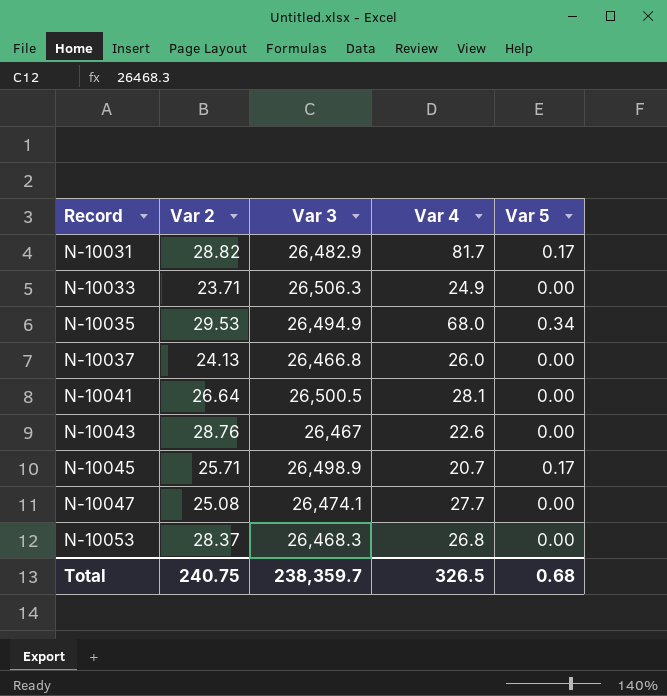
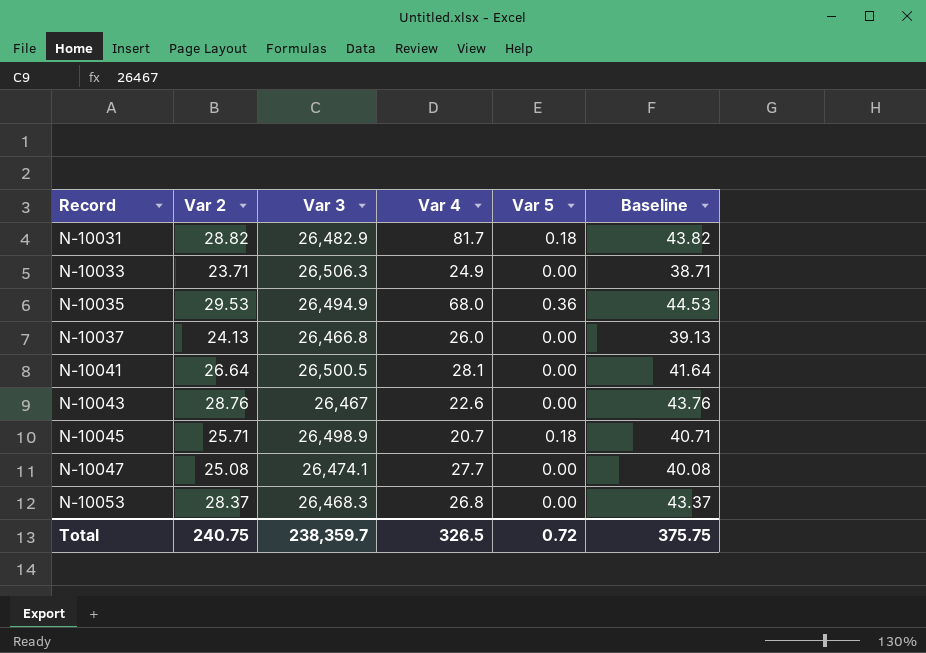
column Baseline | formula: none -> [Var 2] + 15
N-10031 | Var 5: 0.17 -> 0.18
N-10035 | Var 5: 0.34 -> 0.36
N-10045 | Var 5: 0.17 -> 0.18
Total | Var 5: 0.68 -> 0.72

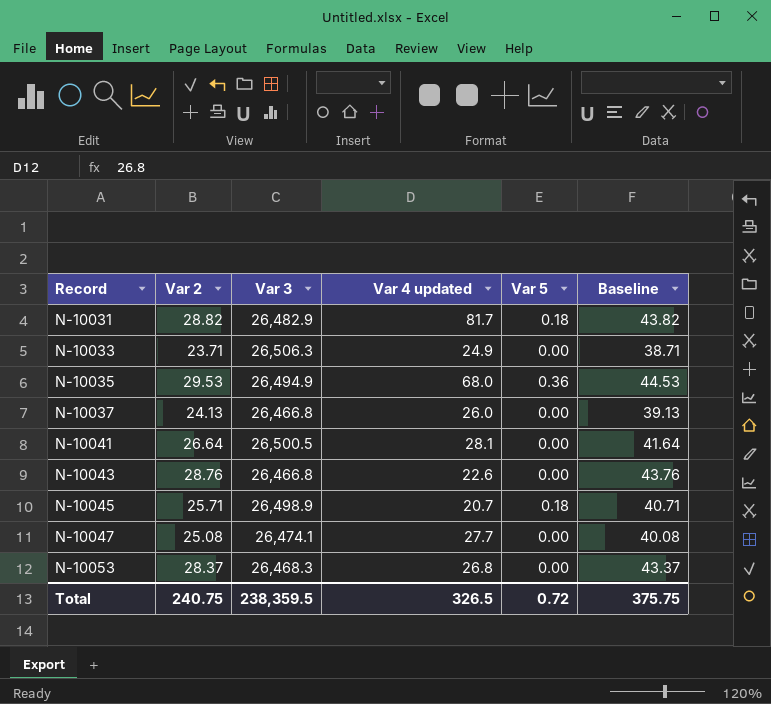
column name: Var 4 -> Var 4 updated
N-10043 | Var 3: 26,467 -> 26,466.8
Total | Var 3: 238,359.7 -> 238,359.5

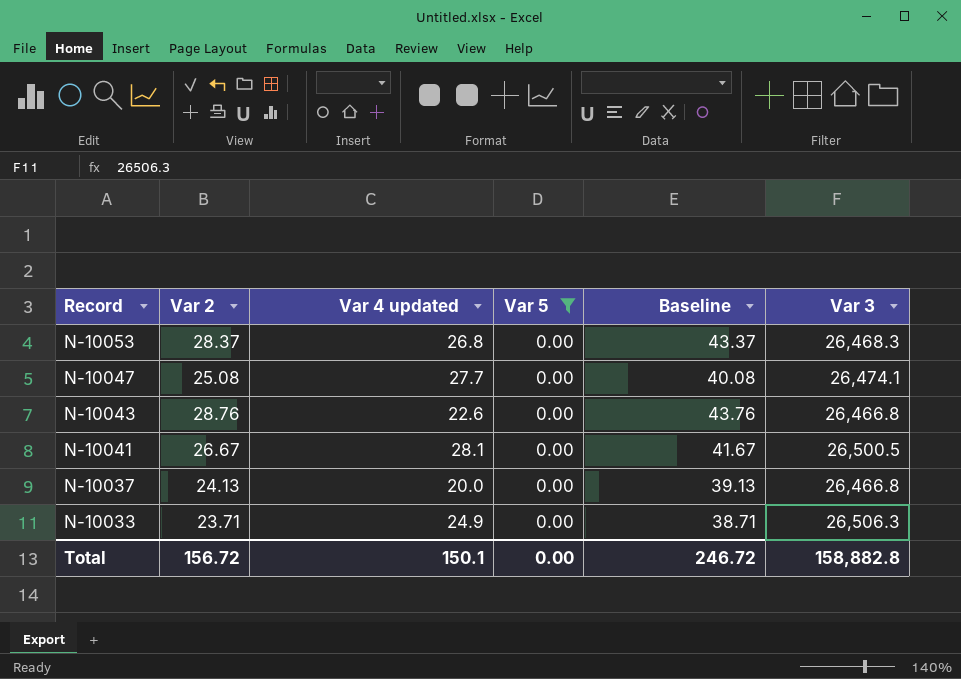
filter: none -> Var 5 = 0.00
row order: Record ascending -> Record descending
column Var 3 | position: 3 -> 6
N-10041 | Var 2: 26.64 -> 26.67
N-10041 | Baseline: 41.64 -> 41.67
N-10037 | Var 4 updated: 26.0 -> 20.0
Total | Var 2: 240.75 -> 156.72
Total | Var 4 updated: 326.5 -> 150.1
Total | Var 5: 0.72 -> 0.00
Total | Baseline: 375.75 -> 246.72
Total | Var 3: 238,359.5 -> 158,882.8

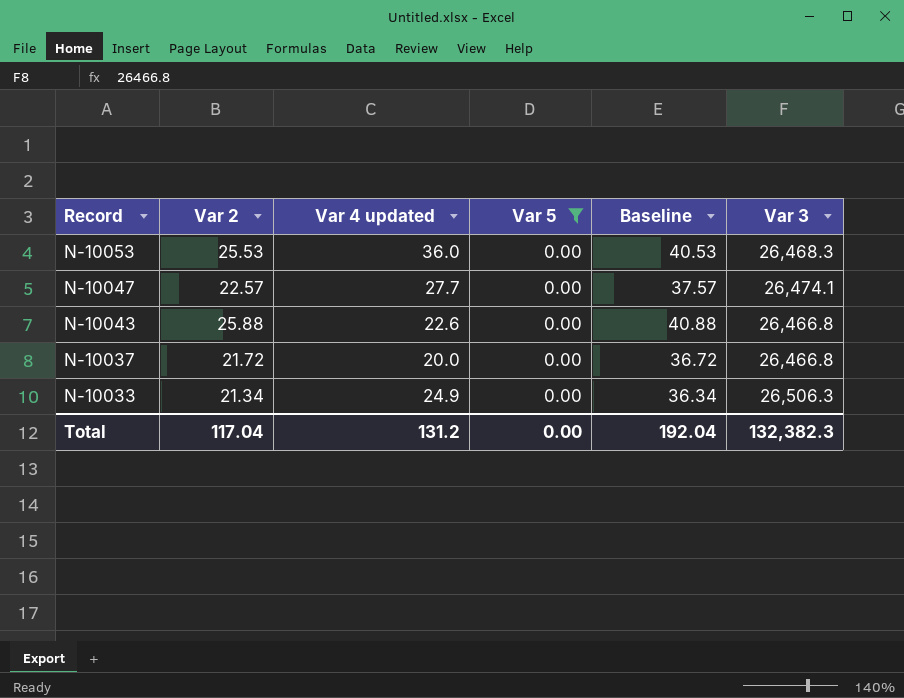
row N-10041: 26.67 | 28.1 | 0.00 | 41.67 | 26,500.5 -> none
N-10053 | Var 2: 28.37 -> 25.53
N-10053 | Var 4 updated: 26.8 -> 36.0
N-10053 | Baseline: 43.37 -> 40.53
N-10047 | Var 2: 25.08 -> 22.57
N-10047 | Baseline: 40.08 -> 37.57
N-10043 | Var 2: 28.76 -> 25.88
N-10043 | Baseline: 43.76 -> 40.88
N-10037 | Var 2: 24.13 -> 21.72
N-10037 | Baseline: 39.13 -> 36.72
N-10033 | Var 2: 23.71 -> 21.34
N-10033 | Baseline: 38.71 -> 36.34
Total | Var 2: 156.72 -> 117.04
Total | Var 4 updated: 150.1 -> 131.2
Total | Baseline: 246.72 -> 192.04
Total | Var 3: 158,882.8 -> 132,382.3

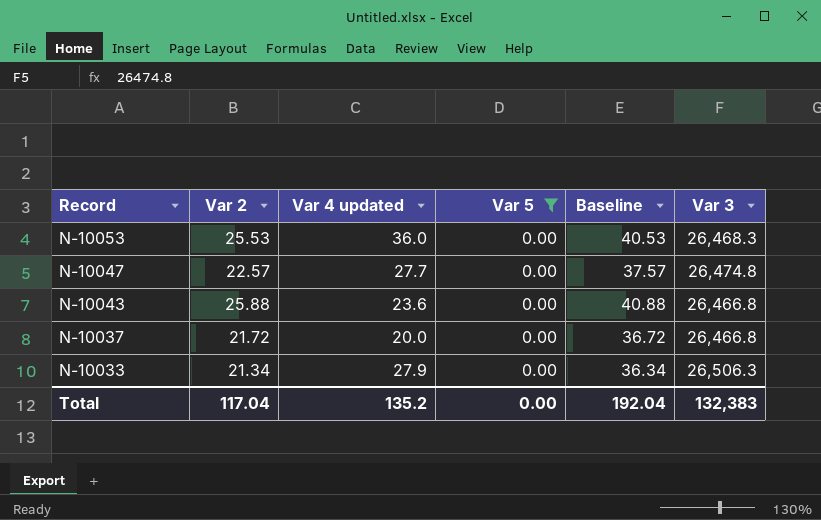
N-10047 | Var 3: 26,474.1 -> 26,474.8
N-10043 | Var 4 updated: 22.6 -> 23.6
N-10033 | Var 4 updated: 24.9 -> 27.9
Total | Var 4 updated: 131.2 -> 135.2
Total | Var 3: 132,382.3 -> 132,383

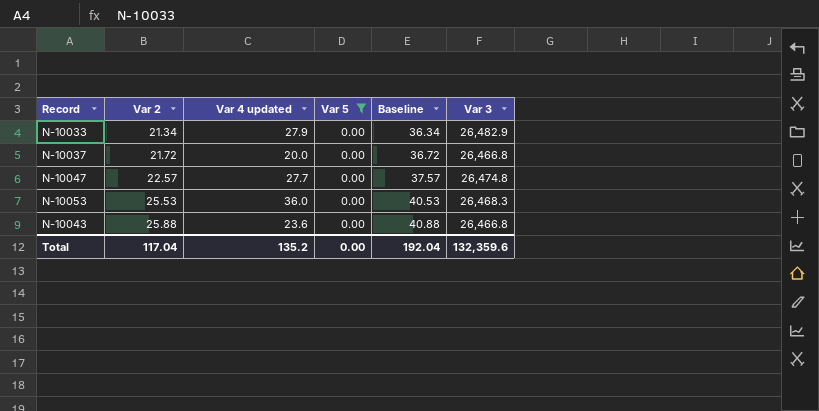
row order: Record descending -> Var 2 ascending
N-10033 | Var 3: 26,506.3 -> 26,482.9
Total | Var 3: 132,383 -> 132,359.6

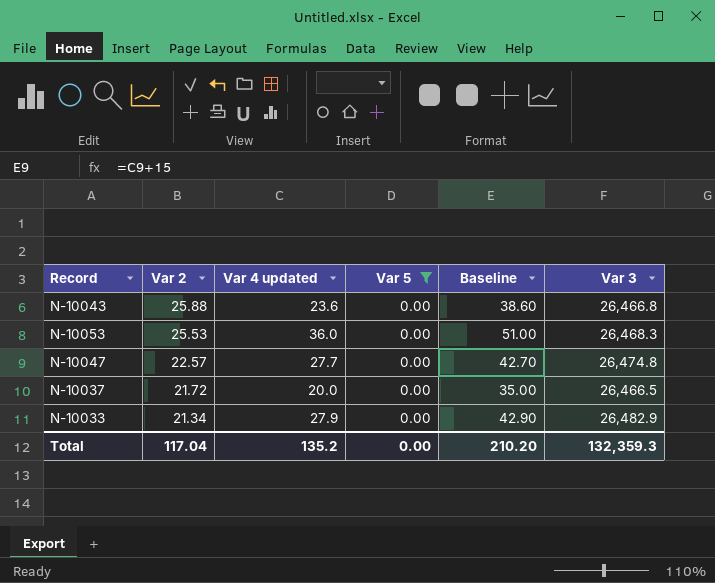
row order: Var 2 ascending -> Var 2 descending
column Baseline | formula: [Var 2] + 15 -> [Var 4 updated] + 15
N-10037 | Var 3: 26,466.8 -> 26,466.5
Total | Baseline: 192.04 -> 210.20
Total | Var 3: 132,359.6 -> 132,359.3

